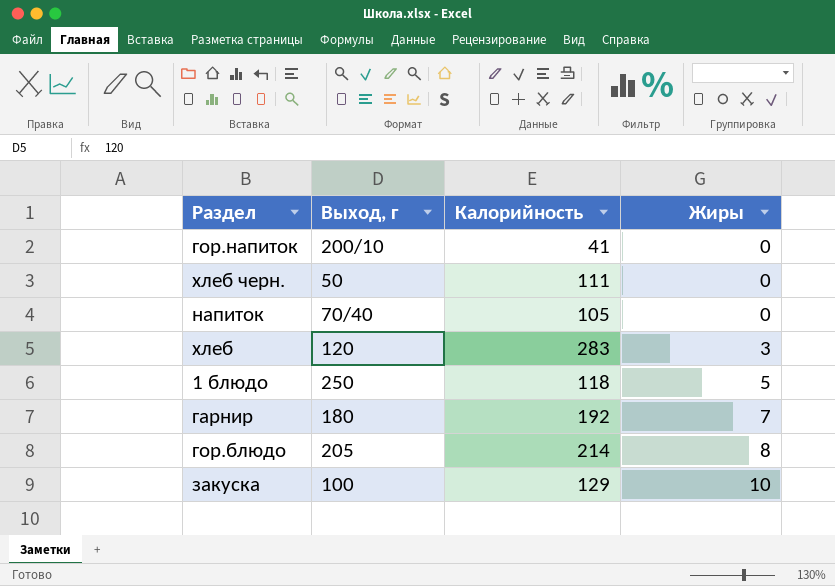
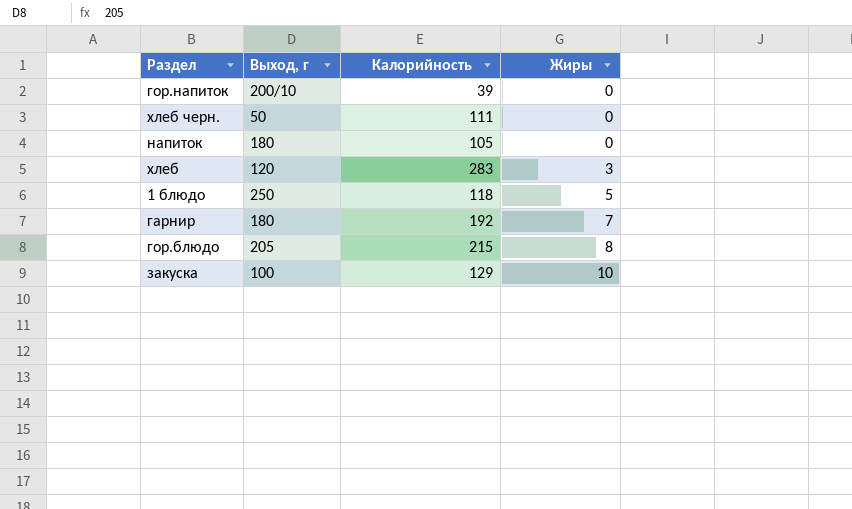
гор.напиток | Калорийность: 41 -> 39
напиток | Выход, г: 70/40 -> 180
гор.блюдо | Калорийность: 214 -> 215

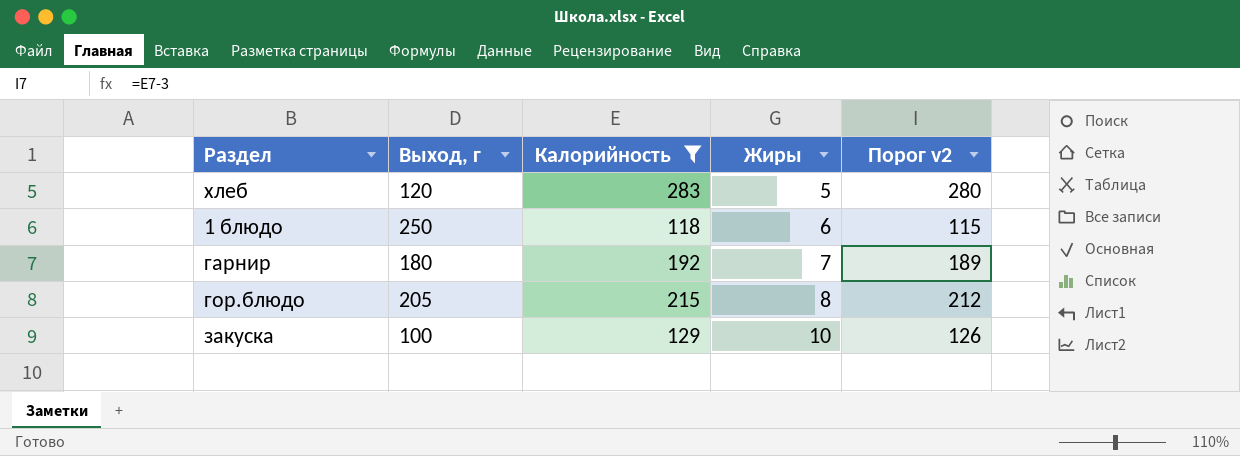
filter: none -> Калорийность >= 118
column Порог v2 | formula: none -> [Калорийность] - 3
хлеб | Жиры: 3 -> 5
1 блюдо | Жиры: 5 -> 6

